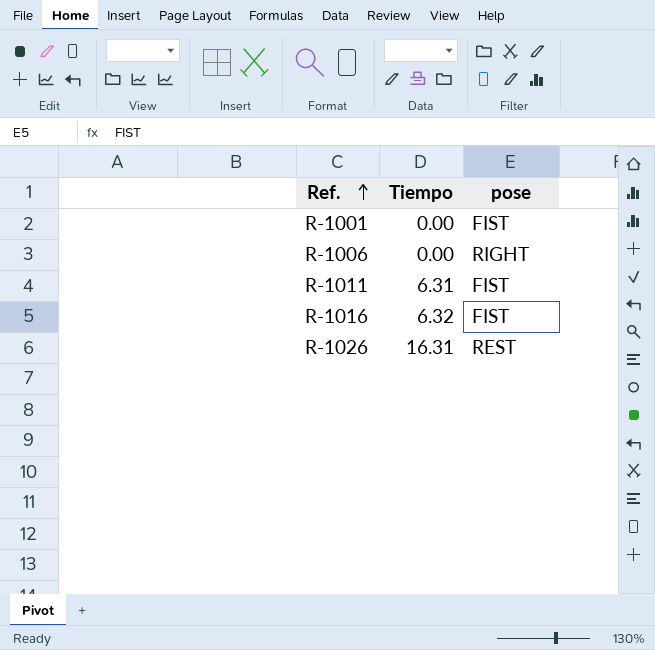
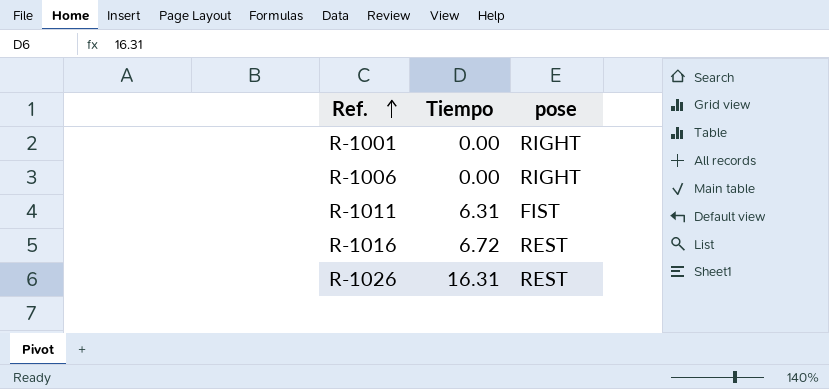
R-1001 | pose: FIST -> RIGHT
R-1016 | Tiempo: 6.32 -> 6.72
R-1016 | pose: FIST -> REST

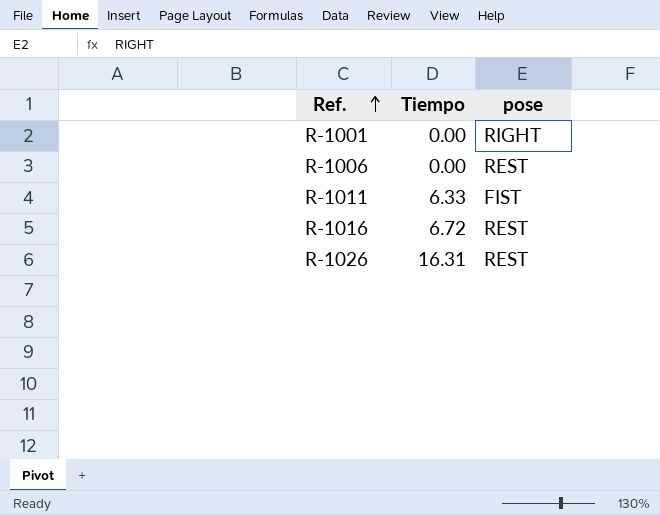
R-1006 | pose: RIGHT -> REST
R-1011 | Tiempo: 6.31 -> 6.33

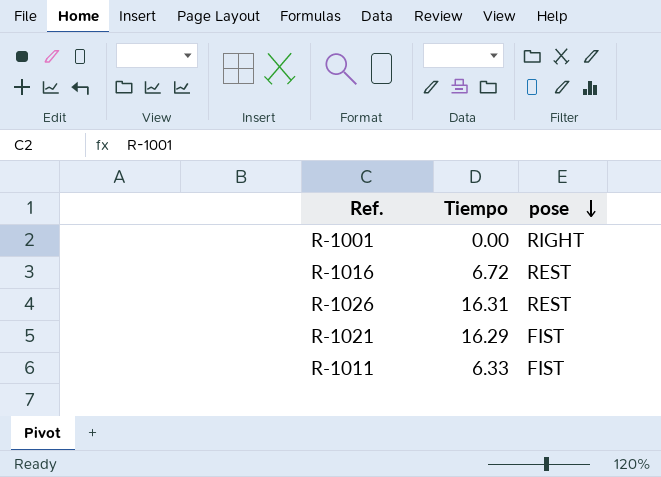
row order: Ref. ascending -> pose descending
row R-1006: 0.00 | REST -> none
row R-1021: none -> 16.29 | FIST

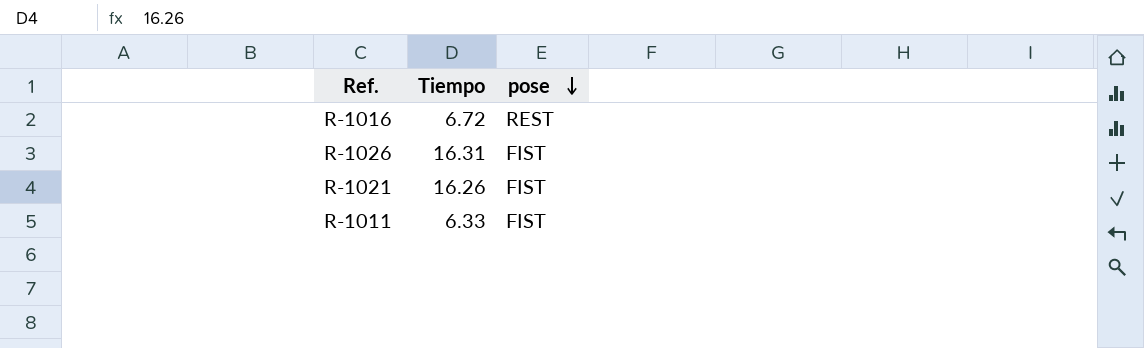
row R-1001: 0.00 | RIGHT -> none
R-1026 | pose: REST -> FIST
R-1021 | Tiempo: 16.29 -> 16.26

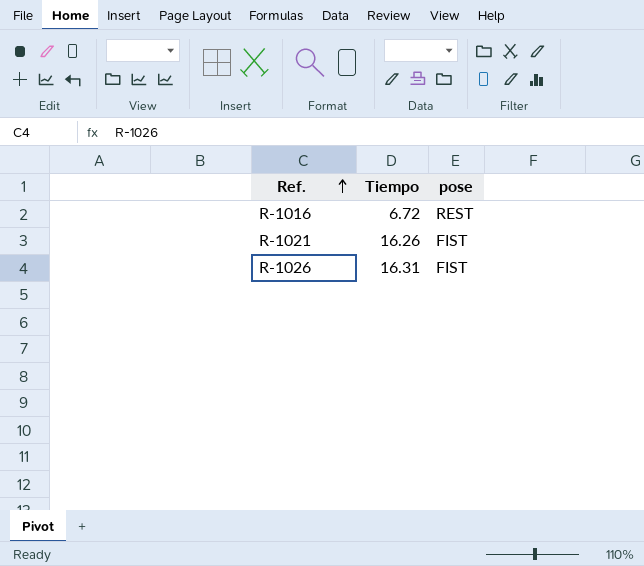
row order: pose descending -> Ref. ascending
row R-1011: 6.33 | FIST -> none

